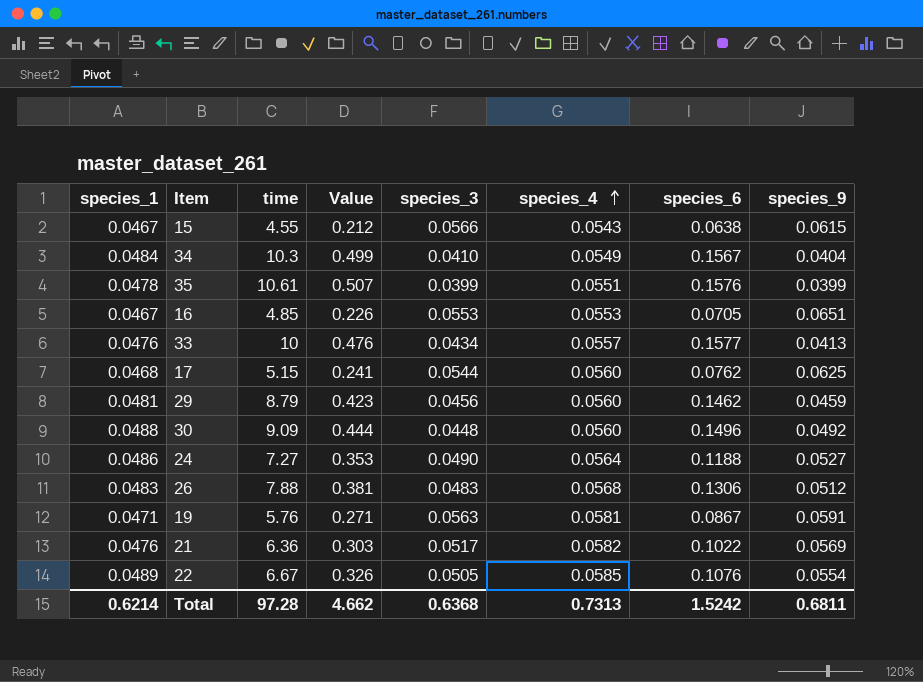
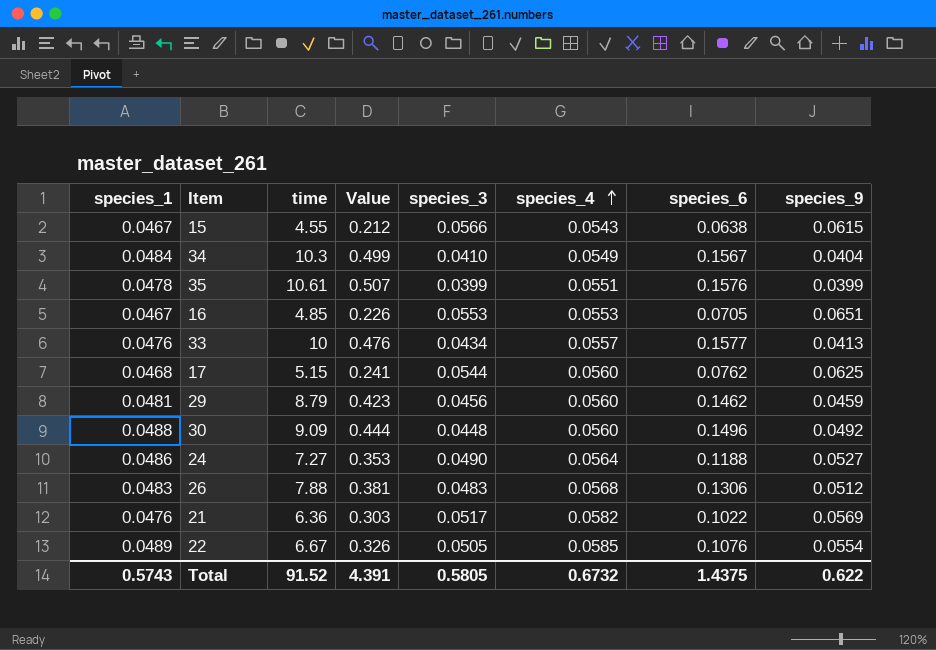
row 19: 0.0471 | 5.76 | 0.271 | 0.0563 | 0.0581 | 0.0867 | 0.0591 -> none
Total | species_1: 0.6214 -> 0.5743
Total | time: 97.28 -> 91.52
Total | Value: 4.662 -> 4.391
Total | species_3: 0.6368 -> 0.5805
Total | species_4: 0.7313 -> 0.6732
Total | species_6: 1.5242 -> 1.4375
Total | species_9: 0.6811 -> 0.622

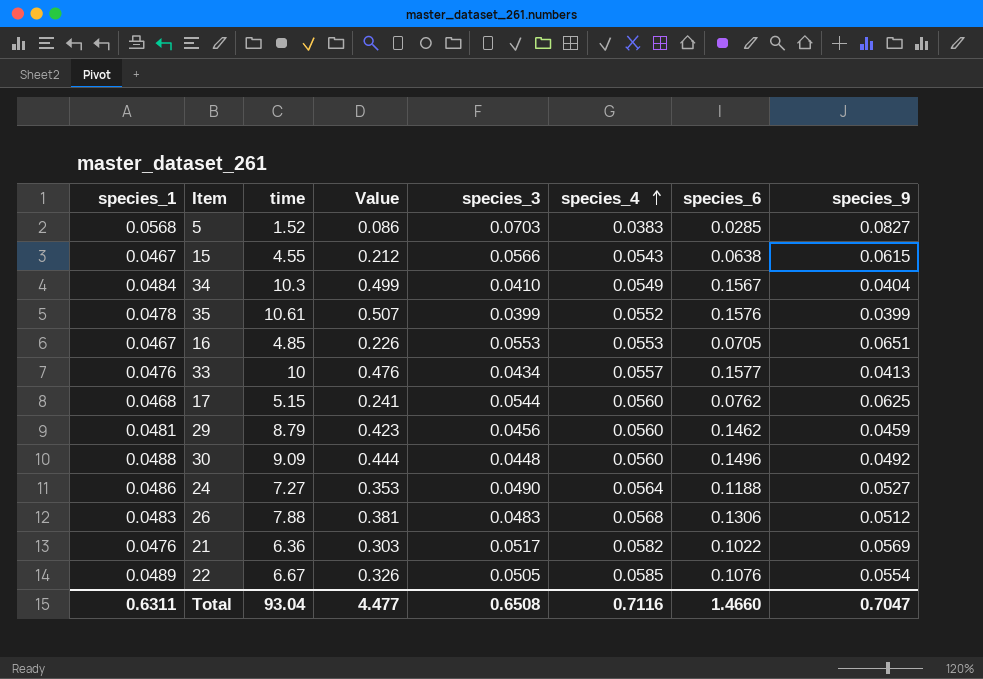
row 5: none -> 0.0568 | 1.52 | 0.086 | 0.0703 | 0.0383 | 0.0285 | 0.0827
35 | species_4: 0.0551 -> 0.0552
Total | species_1: 0.5743 -> 0.6311
Total | time: 91.52 -> 93.04
Total | Value: 4.391 -> 4.477
Total | species_3: 0.5805 -> 0.6508
Total | species_4: 0.6732 -> 0.7116
Total | species_6: 1.4375 -> 1.4660
Total | species_9: 0.622 -> 0.7047

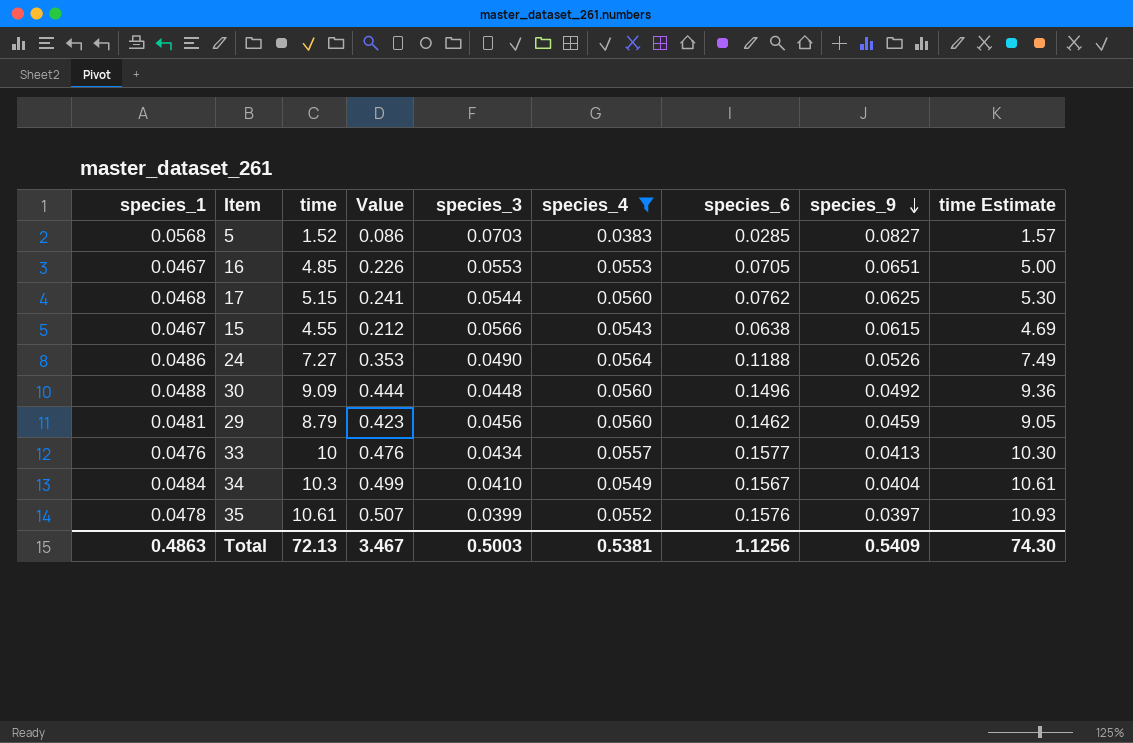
filter: none -> species_4 <= 0.0564
row order: species_4 ascending -> species_9 descending
column time Estimate | formula: none -> [time] * 1.03
24 | species_9: 0.0527 -> 0.0526
35 | species_9: 0.0399 -> 0.0397
Total | species_1: 0.6311 -> 0.4863
Total | time: 93.04 -> 72.13
Total | Value: 4.477 -> 3.467
Total | species_3: 0.6508 -> 0.5003
Total | species_4: 0.7116 -> 0.5381
Total | species_6: 1.4660 -> 1.1256
Total | species_9: 0.7047 -> 0.5409

